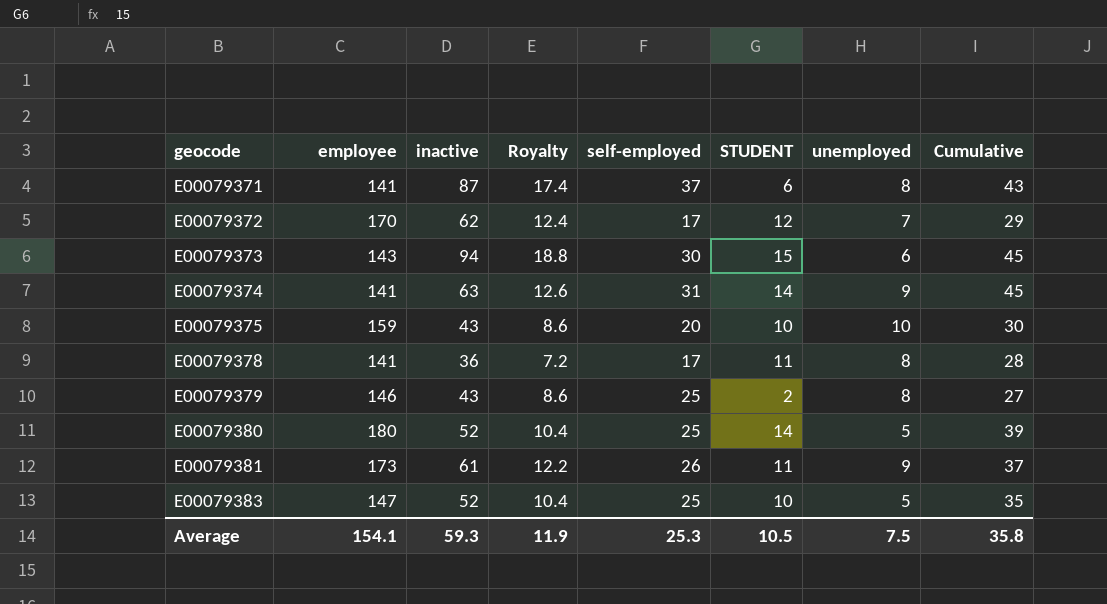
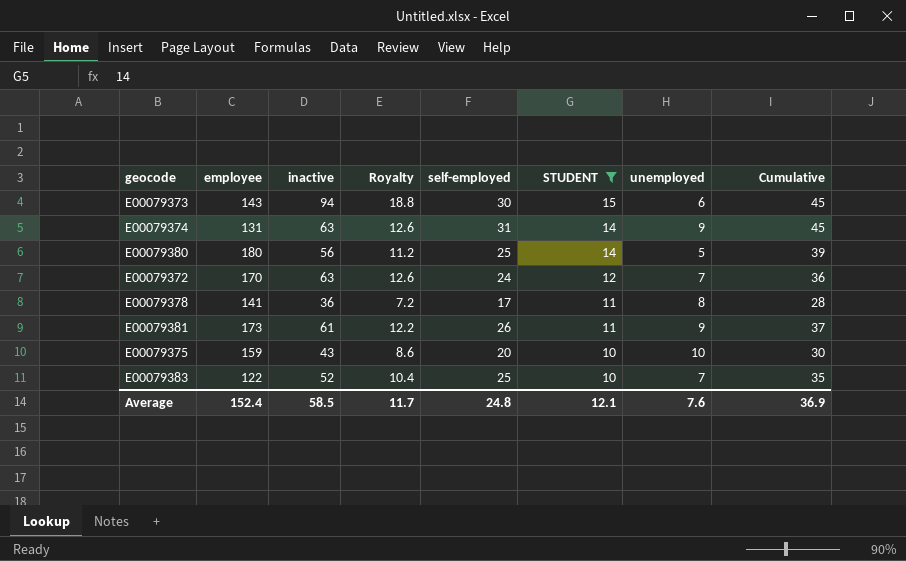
filter: none -> STUDENT >= 10
row order: geocode ascending -> STUDENT descending
E00079374 | employee: 141 -> 131
E00079380 | inactive: 52 -> 56
E00079380 | Royalty: 10.4 -> 11.2
E00079372 | inactive: 62 -> 63
E00079372 | Royalty: 12.4 -> 12.6
E00079372 | self-employed: 17 -> 24
E00079372 | Cumulative: 29 -> 36
E00079383 | employee: 147 -> 122
E00079383 | unemployed: 5 -> 7
Average | employee: 154.1 -> 152.4
Average | inactive: 59.3 -> 58.5
Average | Royalty: 11.9 -> 11.7
Average | self-employed: 25.3 -> 24.8
Average | STUDENT: 10.5 -> 12.1
Average | unemployed: 7.5 -> 7.6
Average | Cumulative: 35.8 -> 36.9

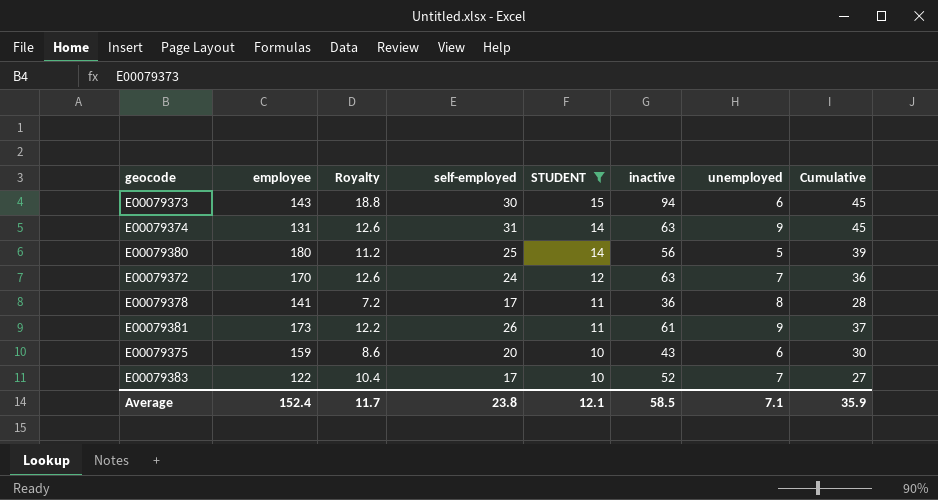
column inactive | position: 3 -> 6
E00079375 | unemployed: 10 -> 6
E00079383 | self-employed: 25 -> 17
E00079383 | Cumulative: 35 -> 27
Average | self-employed: 24.8 -> 23.8
Average | unemployed: 7.6 -> 7.1
Average | Cumulative: 36.9 -> 35.9

